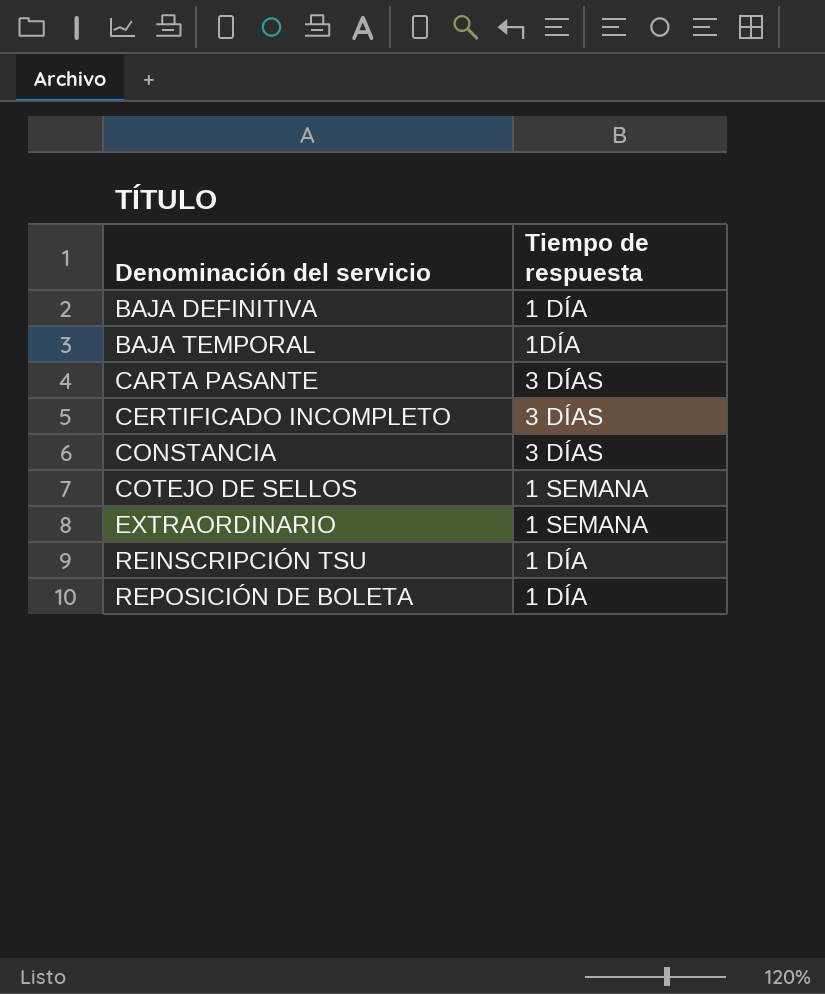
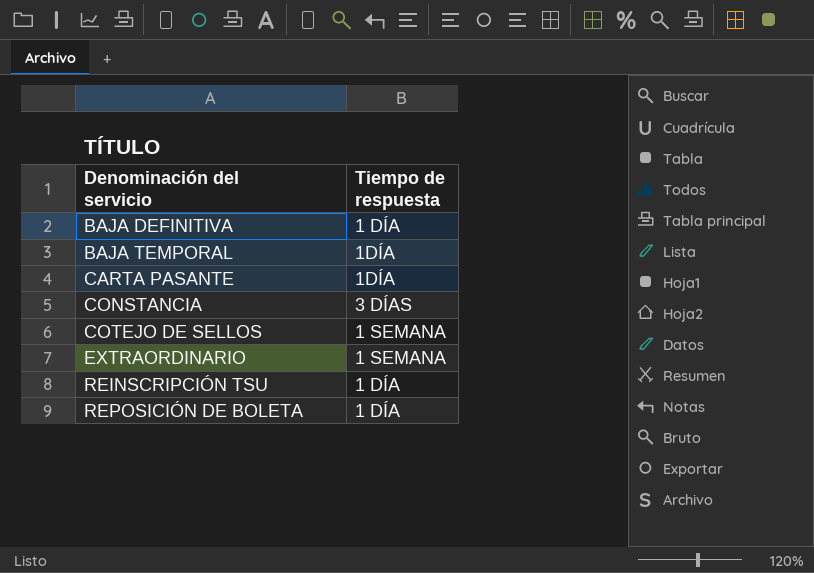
row CERTIFICADO INCOMPLETO: 3 DÍAS -> none
CARTA PASANTE | Tiempo de respuesta: 3 DÍAS -> 1DÍA

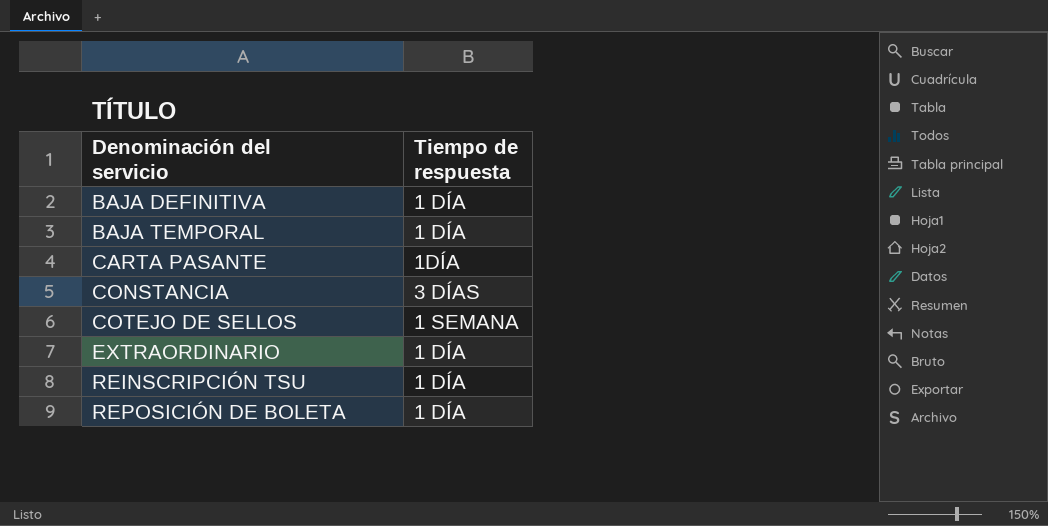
BAJA TEMPORAL | Tiempo de respuesta: 1DÍA -> 1 DÍA
EXTRAORDINARIO | Tiempo de respuesta: 1 SEMANA -> 1 DÍA

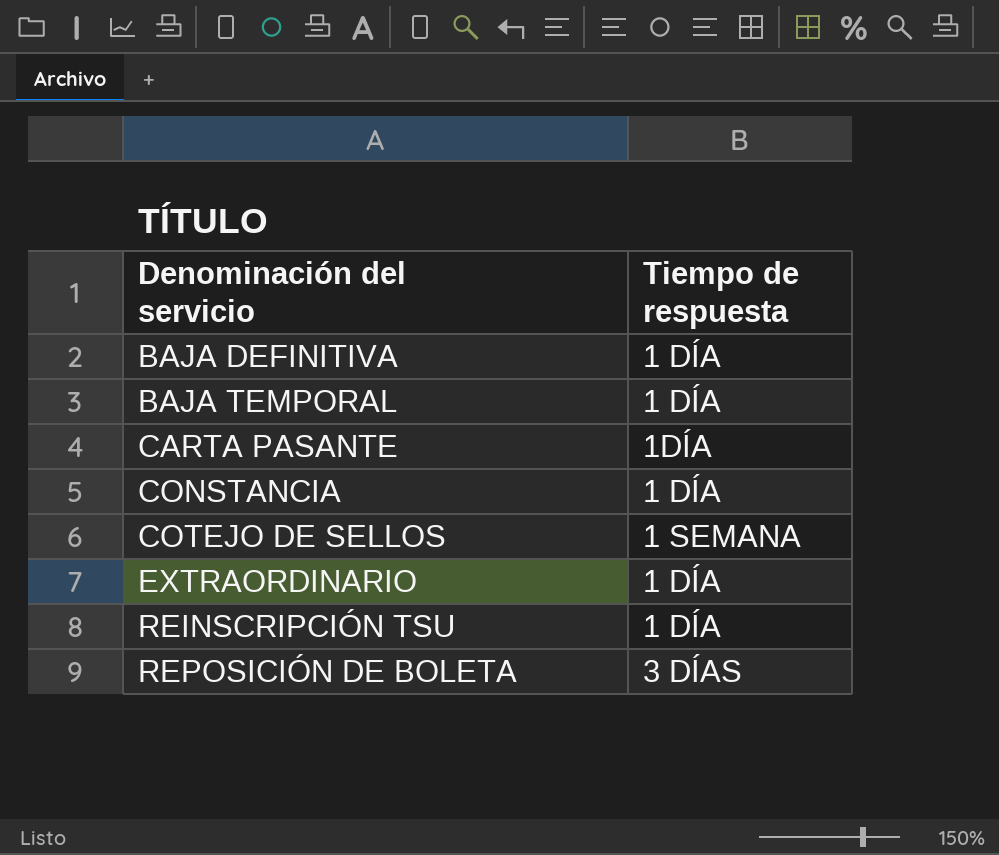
CONSTANCIA | Tiempo de respuesta: 3 DÍAS -> 1 DÍA
REPOSICIÓN DE BOLETA | Tiempo de respuesta: 1 DÍA -> 3 DÍAS

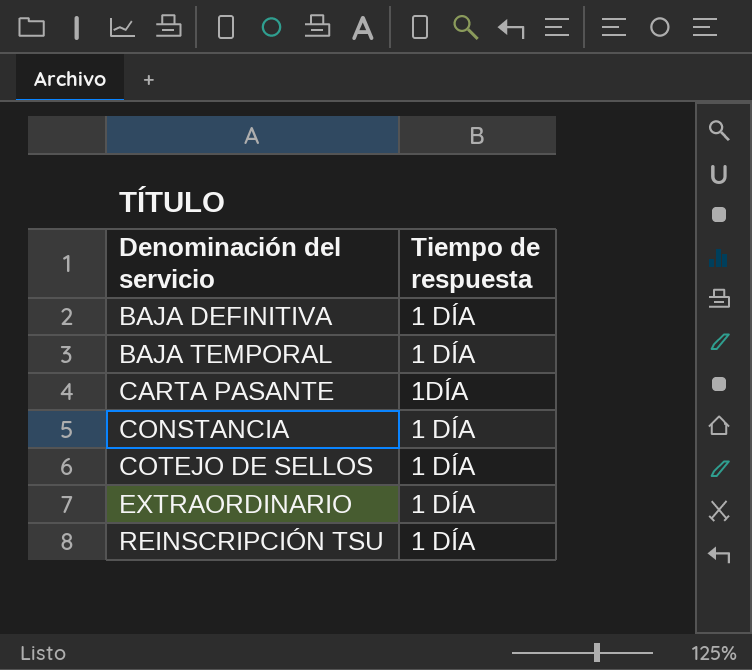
row REPOSICIÓN DE BOLETA: 3 DÍAS -> none
COTEJO DE SELLOS | Tiempo de respuesta: 1 SEMANA -> 1 DÍA

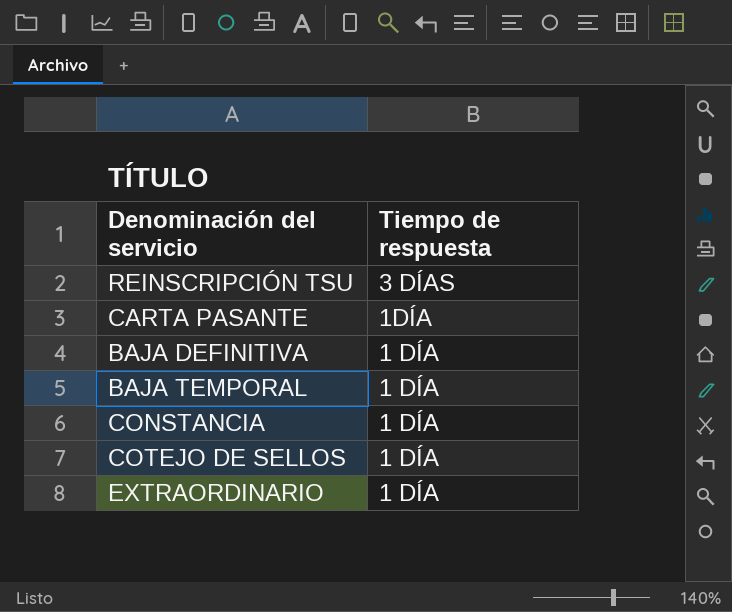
row order: Denominación del servicio ascending -> Tiempo de respuesta descending
REINSCRIPCIÓN TSU | Tiempo de respuesta: 1 DÍA -> 3 DÍAS

